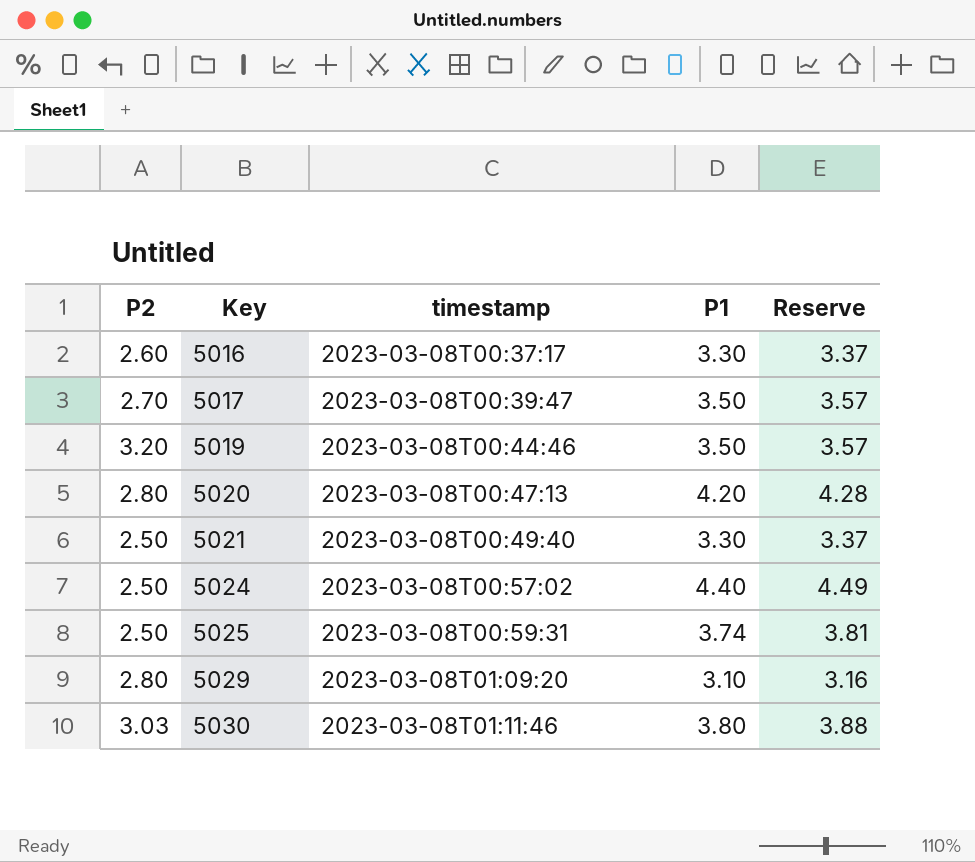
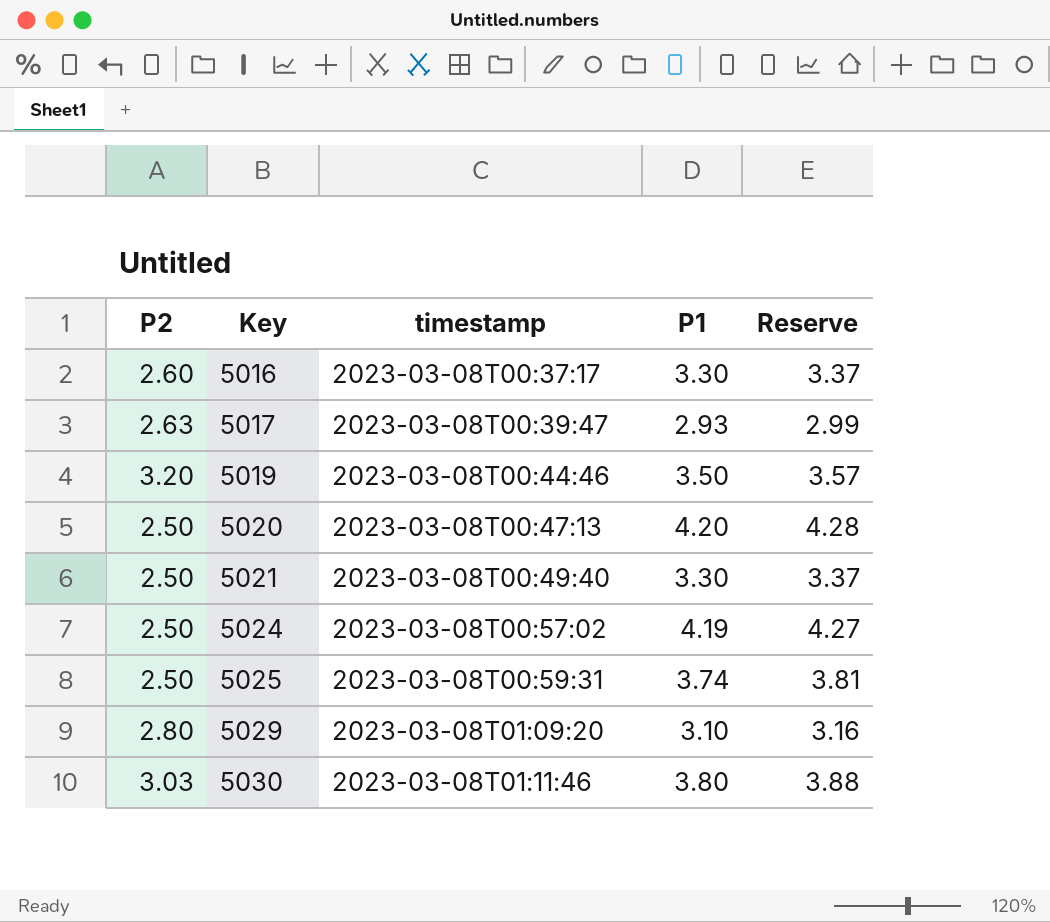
5017 | P2: 2.70 -> 2.63
5017 | P1: 3.50 -> 2.93
5017 | Reserve: 3.57 -> 2.99
5020 | P2: 2.80 -> 2.50
5024 | P1: 4.40 -> 4.19
5024 | Reserve: 4.49 -> 4.27

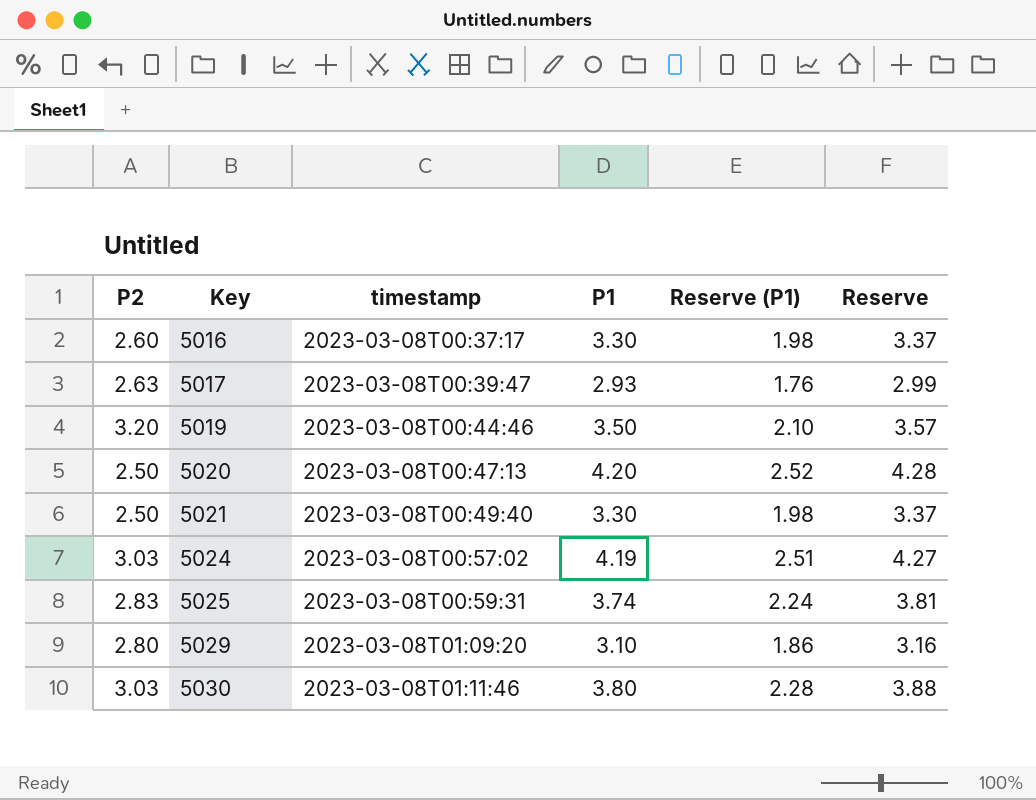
column Reserve (P1) | formula: none -> [P1] * 0.6
5024 | P2: 2.50 -> 3.03
5025 | P2: 2.50 -> 2.83

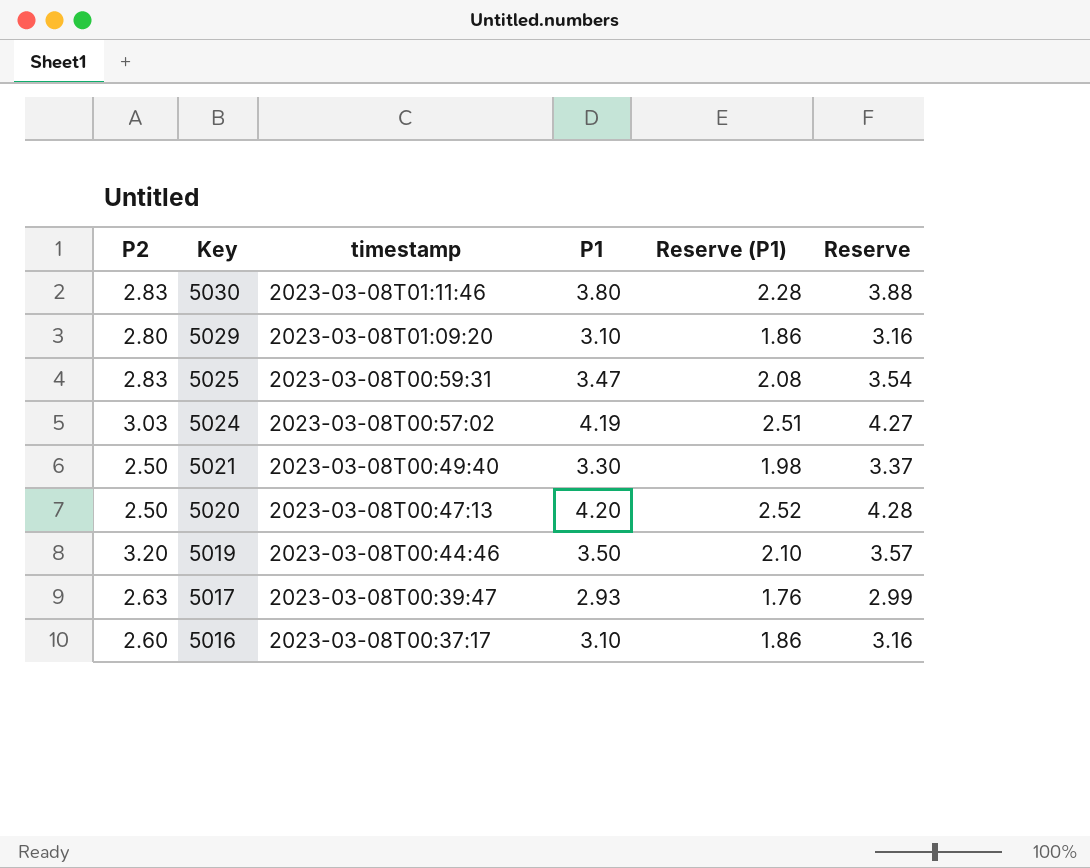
row order: Key ascending -> Key descending
5030 | P2: 3.03 -> 2.83
5025 | P1: 3.74 -> 3.47
5025 | Reserve (P1): 2.24 -> 2.08
5025 | Reserve: 3.81 -> 3.54
5016 | P1: 3.30 -> 3.10
5016 | Reserve (P1): 1.98 -> 1.86
5016 | Reserve: 3.37 -> 3.16

